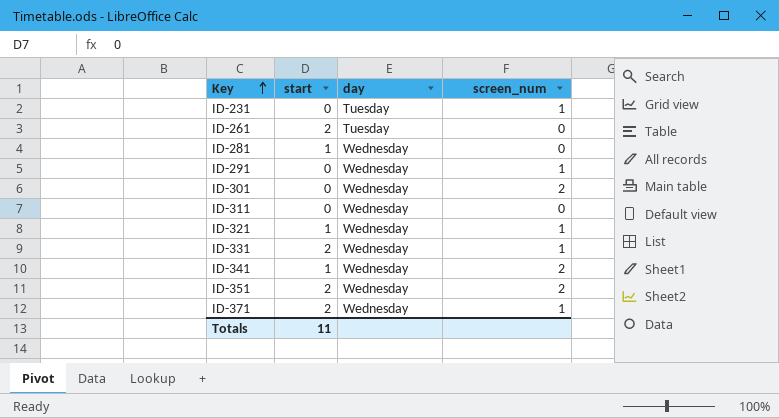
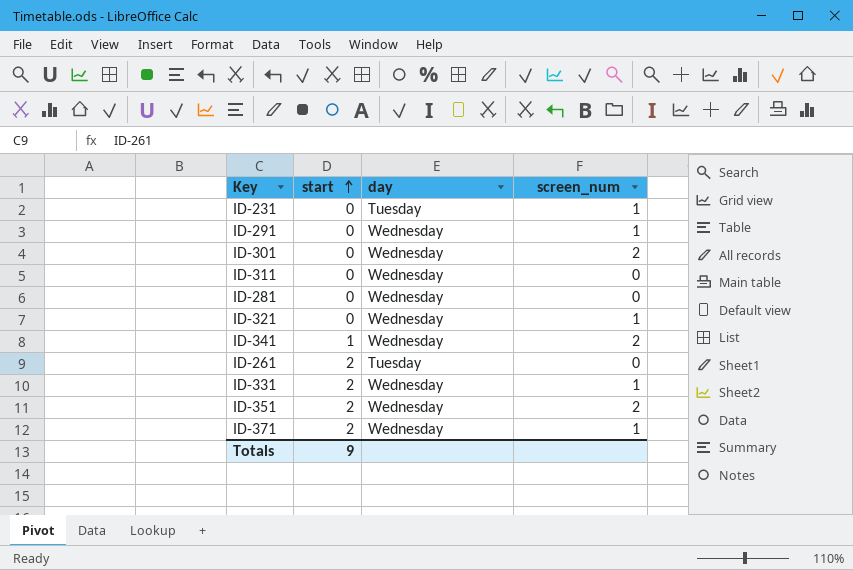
row order: Key ascending -> start ascending
ID-281 | start: 1 -> 0
ID-321 | start: 1 -> 0
Totals | start: 11 -> 9

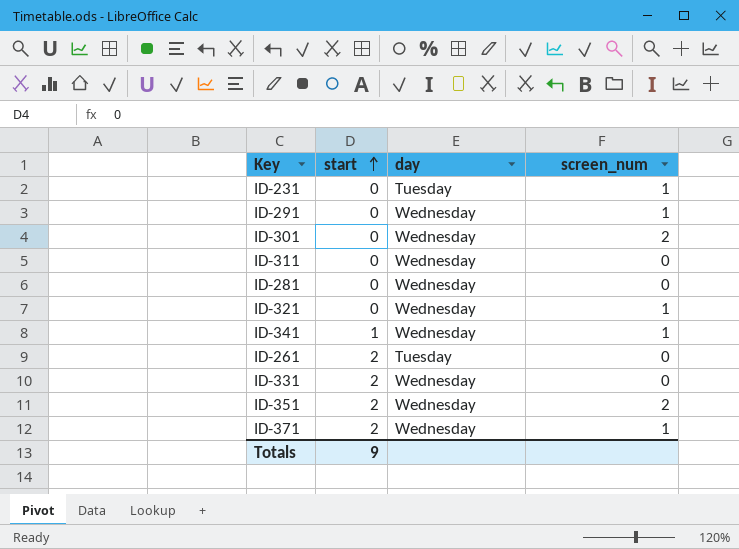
ID-341 | screen_num: 2 -> 1
ID-331 | screen_num: 1 -> 0

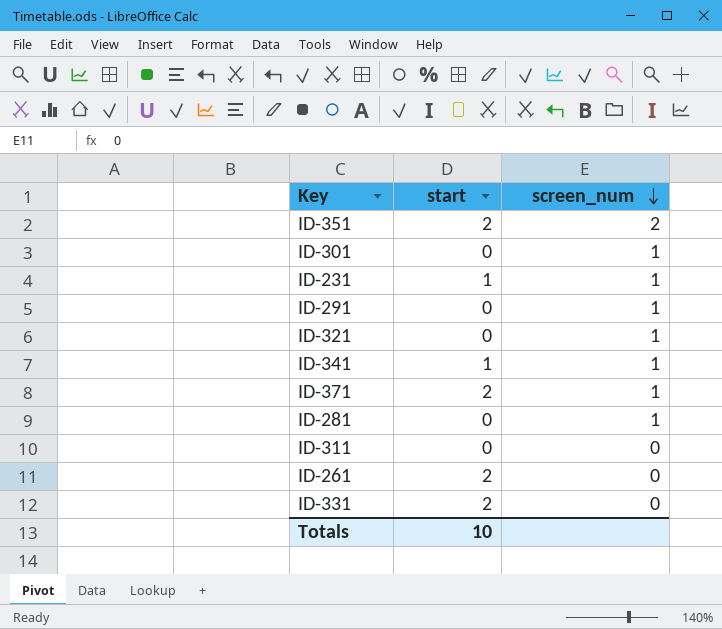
row order: start ascending -> screen_num descending
column day | position: 3 -> none
ID-301 | screen_num: 2 -> 1
ID-231 | start: 0 -> 1
ID-281 | screen_num: 0 -> 1
Totals | start: 9 -> 10

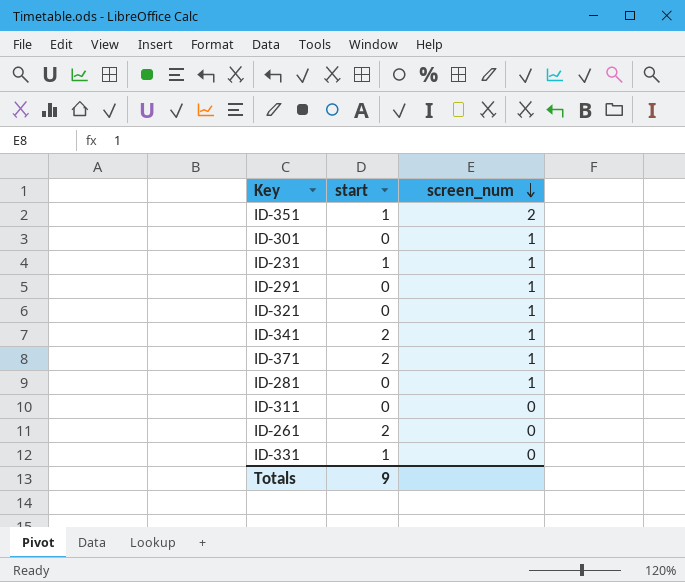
ID-351 | start: 2 -> 1
ID-341 | start: 1 -> 2
ID-331 | start: 2 -> 1
Totals | start: 10 -> 9

